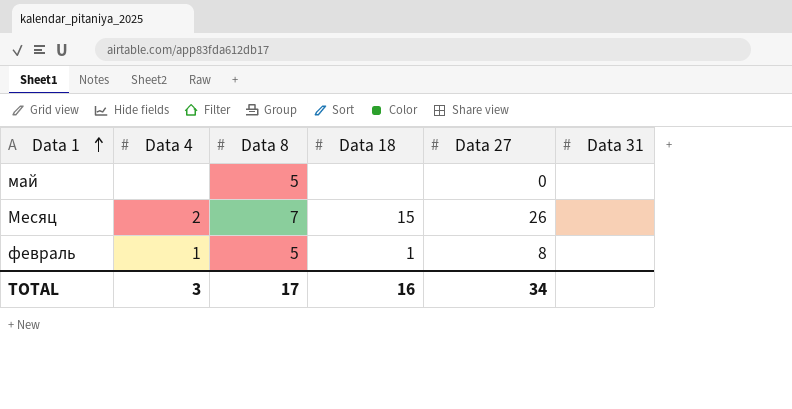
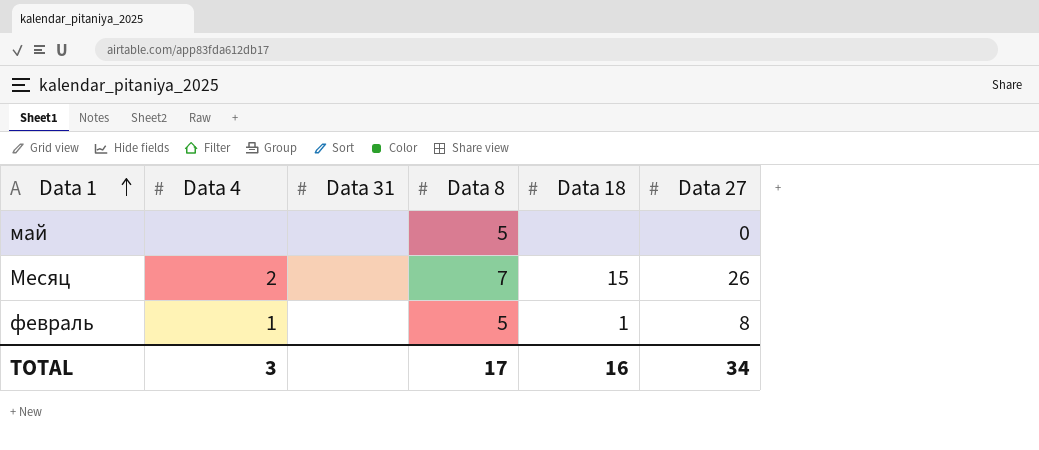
column Data 31 | position: 6 -> 3

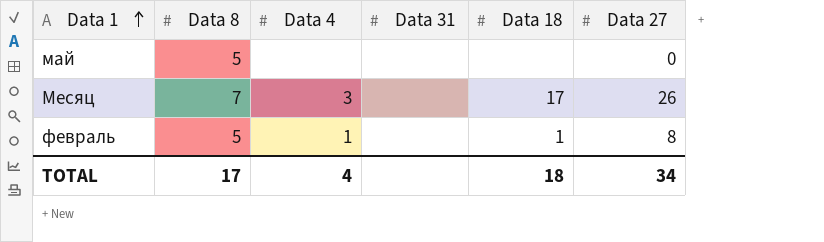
column Data 8 | position: 4 -> 2
Месяц | Data 4: 2 -> 3
Месяц | Data 18: 15 -> 17
TOTAL | Data 4: 3 -> 4
TOTAL | Data 18: 16 -> 18

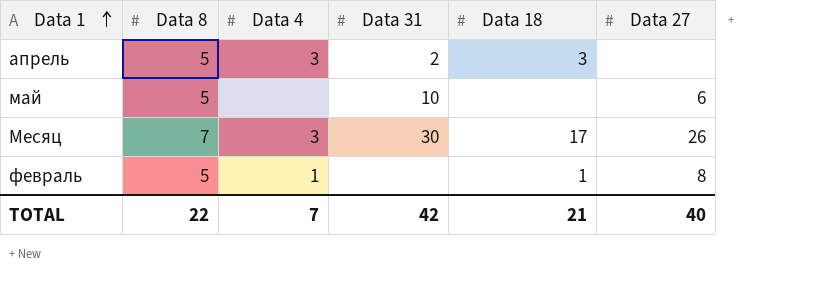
row апрель: none -> 5 | 3 | 2 | 3 | none
май | Data 31: none -> 10
май | Data 27: 0 -> 6
Месяц | Data 31: none -> 30
TOTAL | Data 8: 17 -> 22
TOTAL | Data 4: 4 -> 7
TOTAL | Data 31: none -> 42
TOTAL | Data 18: 18 -> 21
TOTAL | Data 27: 34 -> 40

